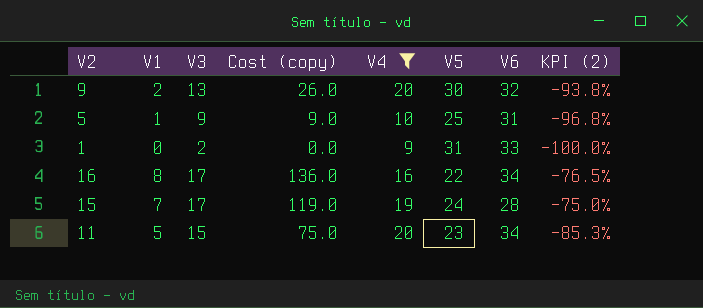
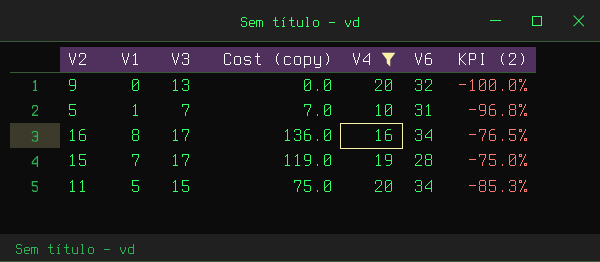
column V5 | position: 6 -> none
row 1: 0 | 2 | 0.0 | 9 | 31 | 33 | -100.0% -> none
9 | V1: 2 -> 0
9 | Cost (copy): 26.0 -> 0.0
9 | KPI (2): -93.8% -> -100.0%
5 | V3: 9 -> 7
5 | Cost (copy): 9.0 -> 7.0

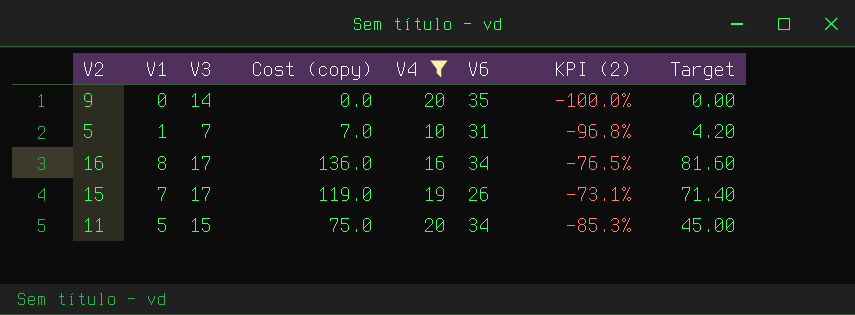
column Target | formula: none -> [Cost (copy)] * 0.6
9 | V3: 13 -> 14
9 | V6: 32 -> 35
15 | V6: 28 -> 26
15 | KPI (2): -75.0% -> -73.1%

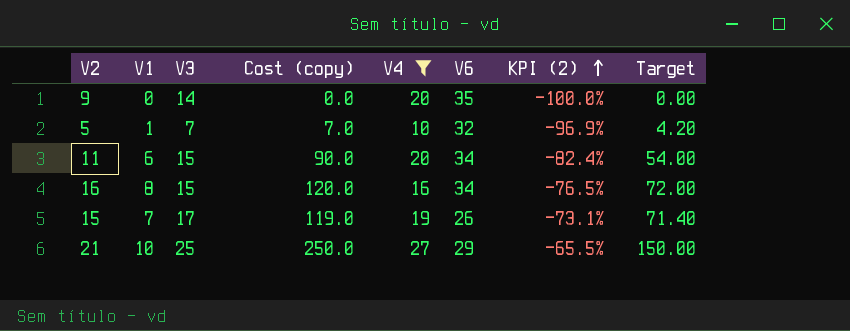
row order: none -> KPI (2) ascending
5 | V6: 31 -> 32
5 | KPI (2): -96.8% -> -96.9%
11 | V1: 5 -> 6
11 | Cost (copy): 75.0 -> 90.0
11 | KPI (2): -85.3% -> -82.4%
11 | Target: 45.00 -> 54.00
16 | V3: 17 -> 15
16 | Cost (copy): 136.0 -> 120.0
16 | Target: 81.60 -> 72.00
row 21: none -> 10 | 25 | 250.0 | 27 | 29 | -65.5% | 150.00

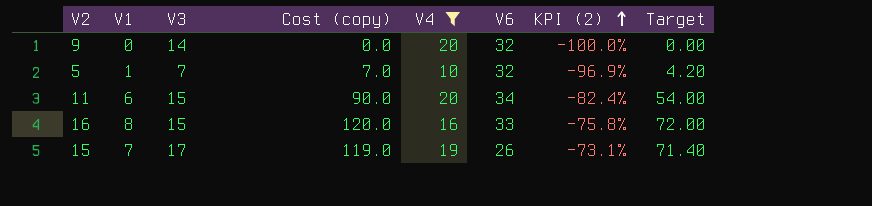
row 21: 10 | 25 | 250.0 | 27 | 29 | -65.5% | 150.00 -> none
9 | V6: 35 -> 32
16 | V6: 34 -> 33
16 | KPI (2): -76.5% -> -75.8%

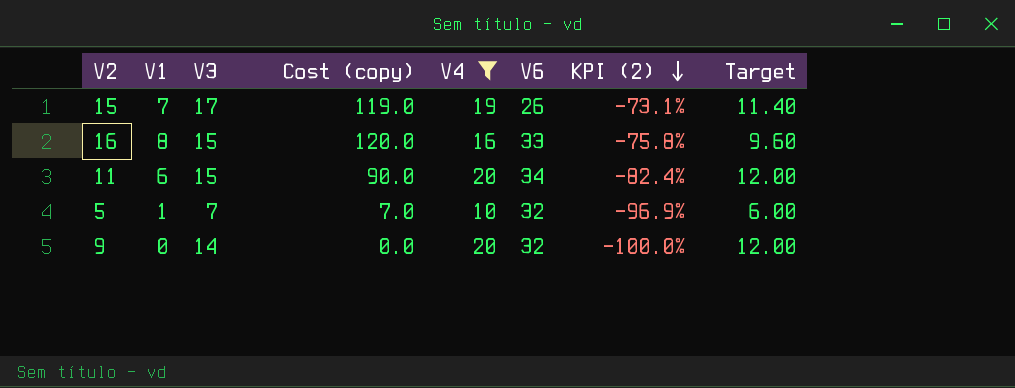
row order: KPI (2) ascending -> KPI (2) descending
column Target | formula: [Cost (copy)] * 0.6 -> [V4] * 0.6

